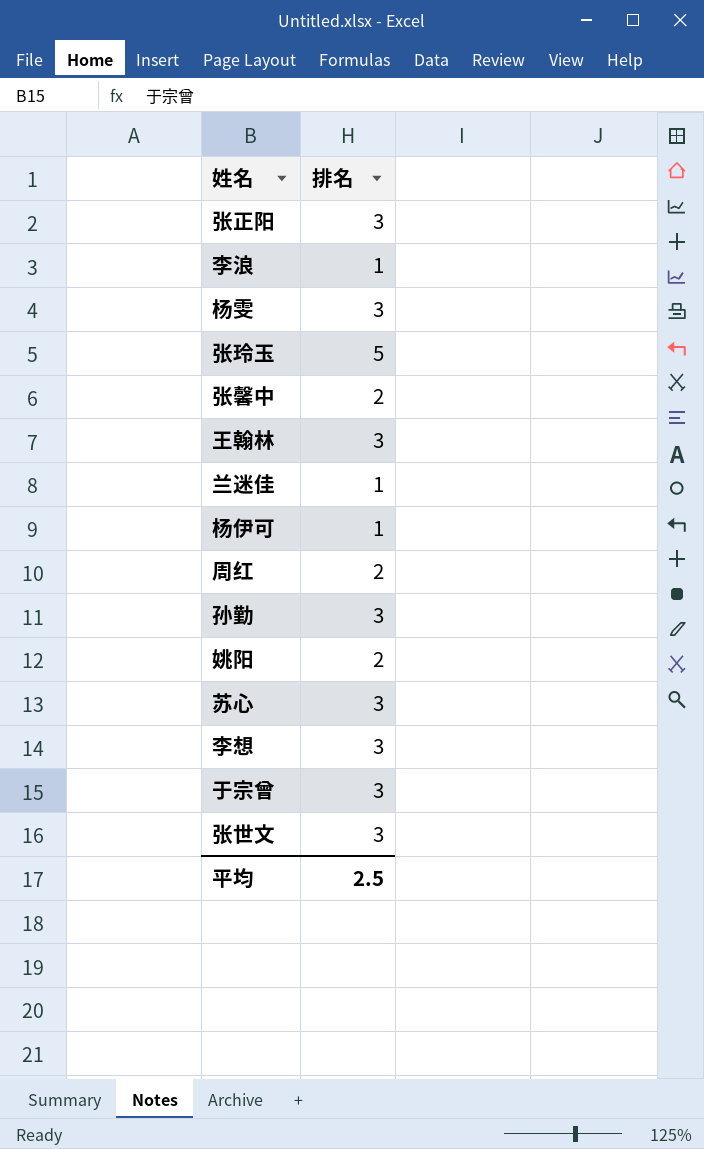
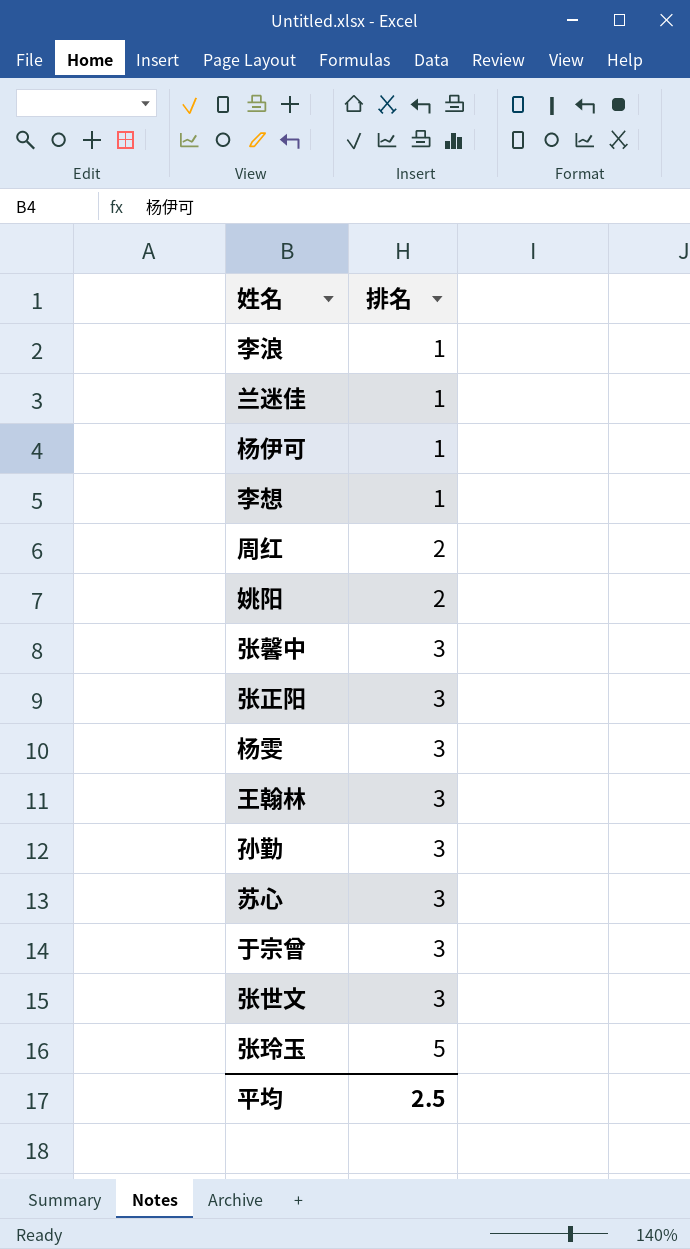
row order: none -> 排名 ascending
李想 | 排名: 3 -> 1
张馨中 | 排名: 2 -> 3

